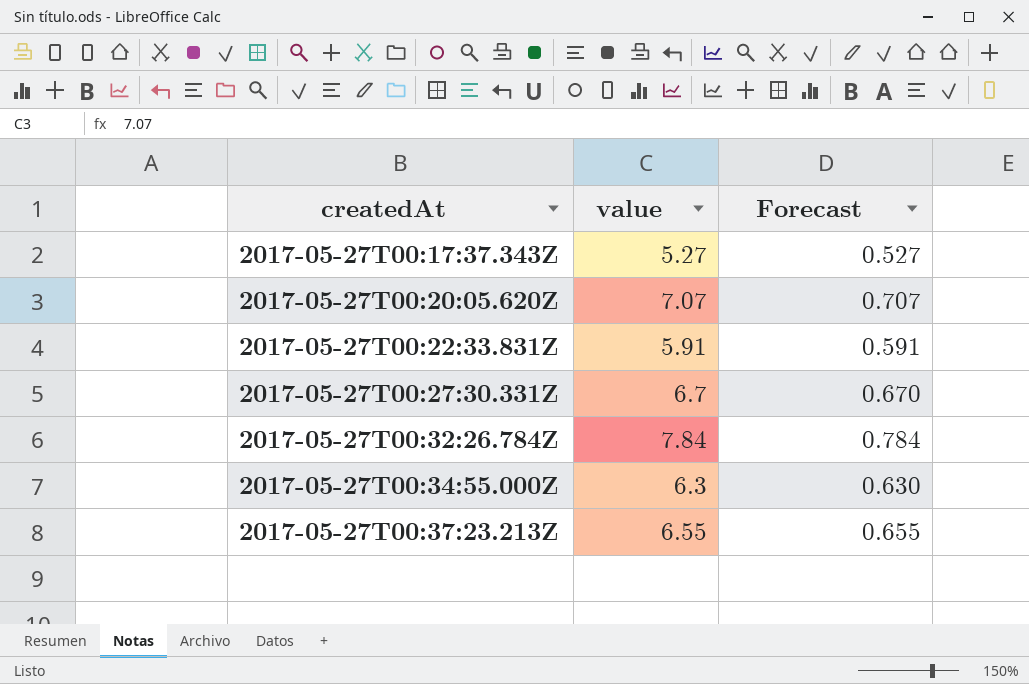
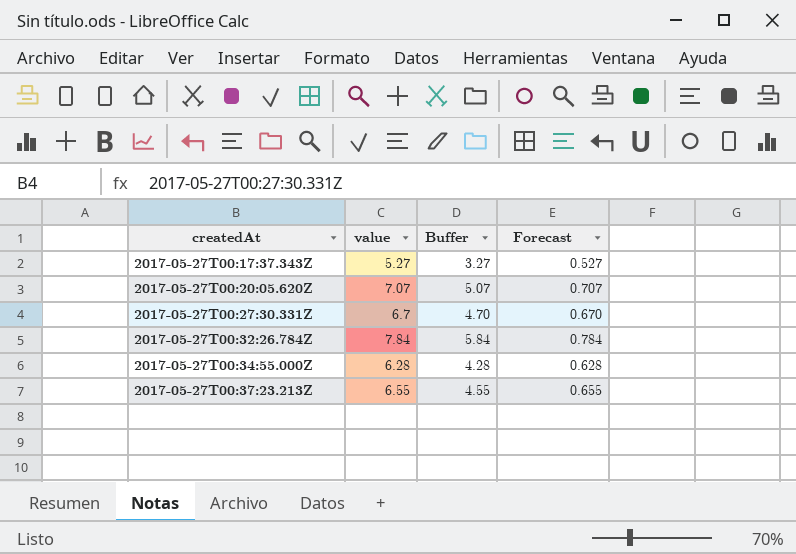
column Buffer | formula: none -> [value] - 2
row 2017-05-27T00:22:33.831Z: 5.91 | 0.591 -> none
2017-05-27T00:34:55.000Z | value: 6.3 -> 6.28
2017-05-27T00:34:55.000Z | Forecast: 0.630 -> 0.628

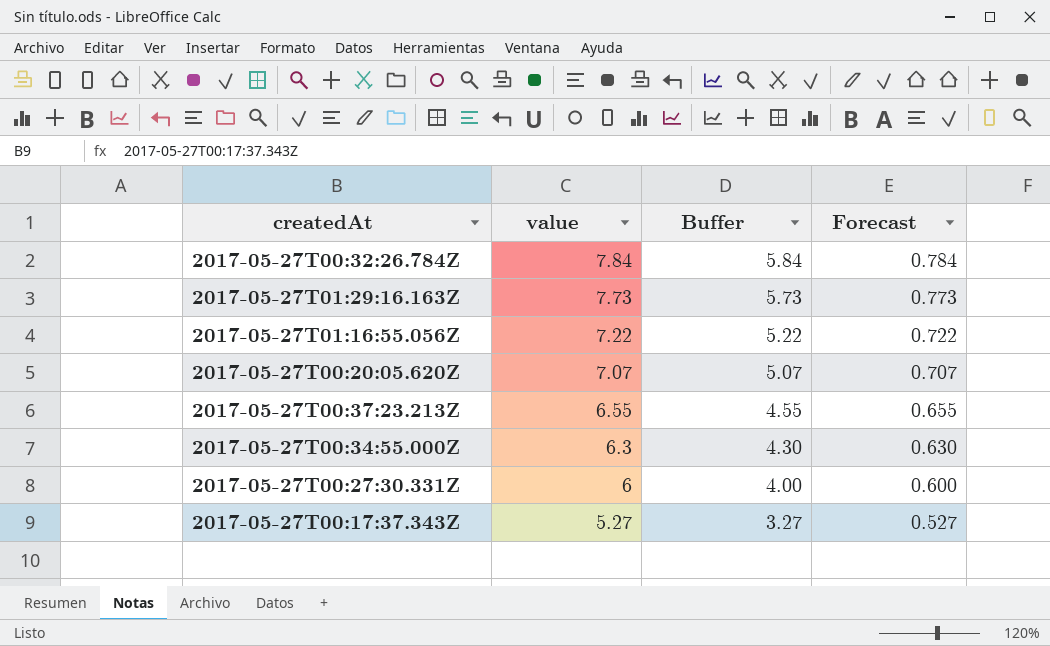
row order: createdAt ascending -> value descending
row 2017-05-27T01:29:16.163Z: none -> 7.73 | 5.73 | 0.773
row 2017-05-27T01:16:55.056Z: none -> 7.22 | 5.22 | 0.722
2017-05-27T00:34:55.000Z | value: 6.28 -> 6.3
2017-05-27T00:34:55.000Z | Buffer: 4.28 -> 4.30
2017-05-27T00:34:55.000Z | Forecast: 0.628 -> 0.630
2017-05-27T00:27:30.331Z | value: 6.7 -> 6
2017-05-27T00:27:30.331Z | Buffer: 4.70 -> 4.00
2017-05-27T00:27:30.331Z | Forecast: 0.670 -> 0.600

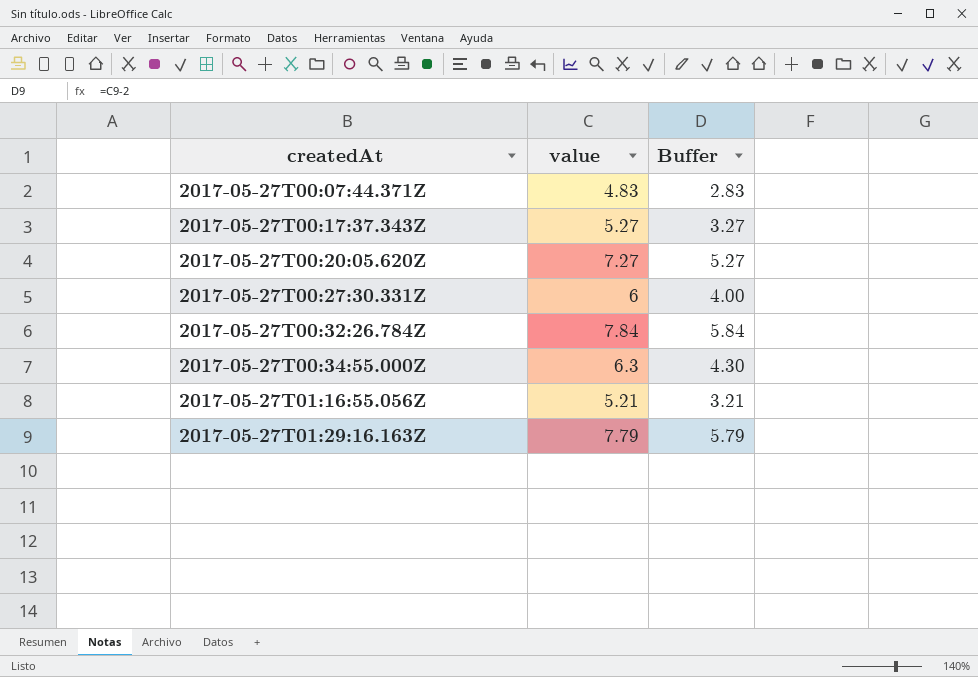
row order: value descending -> createdAt ascending
column Forecast | formula: [value] * 0.1 -> none
row 2017-05-27T00:37:23.213Z: 6.55 | 4.55 | 0.655 -> none
row 2017-05-27T00:07:44.371Z: none -> 4.83 | 2.83
2017-05-27T00:20:05.620Z | value: 7.07 -> 7.27
2017-05-27T00:20:05.620Z | Buffer: 5.07 -> 5.27
2017-05-27T01:16:55.056Z | value: 7.22 -> 5.21
2017-05-27T01:16:55.056Z | Buffer: 5.22 -> 3.21
2017-05-27T01:29:16.163Z | value: 7.73 -> 7.79
2017-05-27T01:29:16.163Z | Buffer: 5.73 -> 5.79

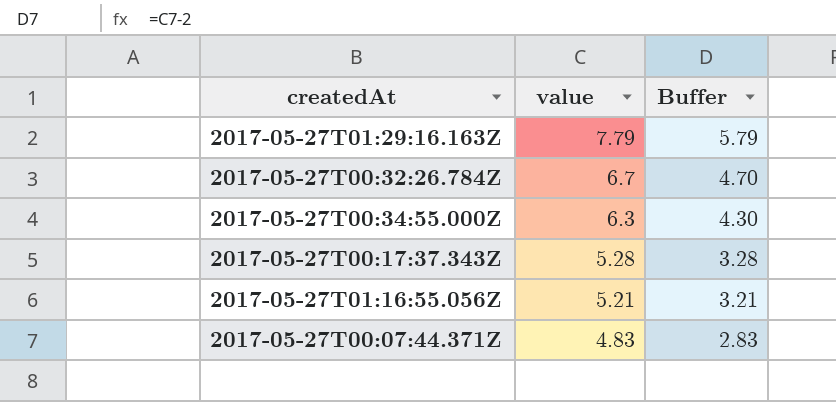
row order: createdAt ascending -> value descending
row 2017-05-27T00:20:05.620Z: 7.27 | 5.27 -> none
row 2017-05-27T00:27:30.331Z: 6 | 4.00 -> none
2017-05-27T00:32:26.784Z | value: 7.84 -> 6.7
2017-05-27T00:32:26.784Z | Buffer: 5.84 -> 4.70
2017-05-27T00:17:37.343Z | value: 5.27 -> 5.28
2017-05-27T00:17:37.343Z | Buffer: 3.27 -> 3.28

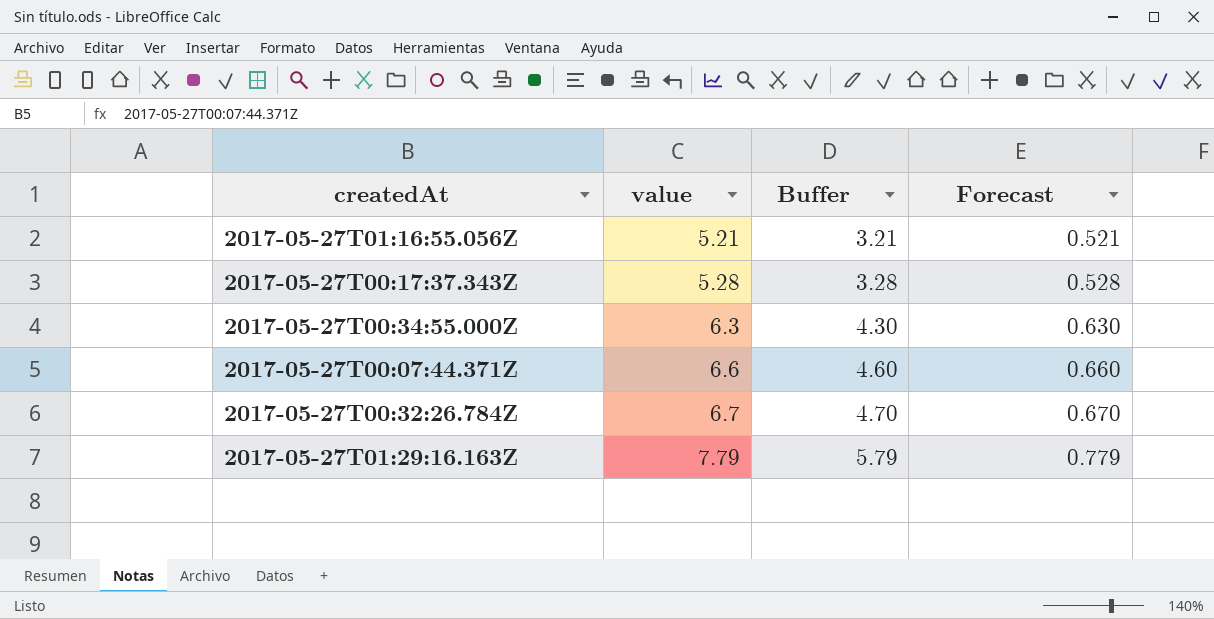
row order: value descending -> value ascending
column Forecast | formula: none -> [value] * 0.1
2017-05-27T00:07:44.371Z | value: 4.83 -> 6.6
2017-05-27T00:07:44.371Z | Buffer: 2.83 -> 4.60

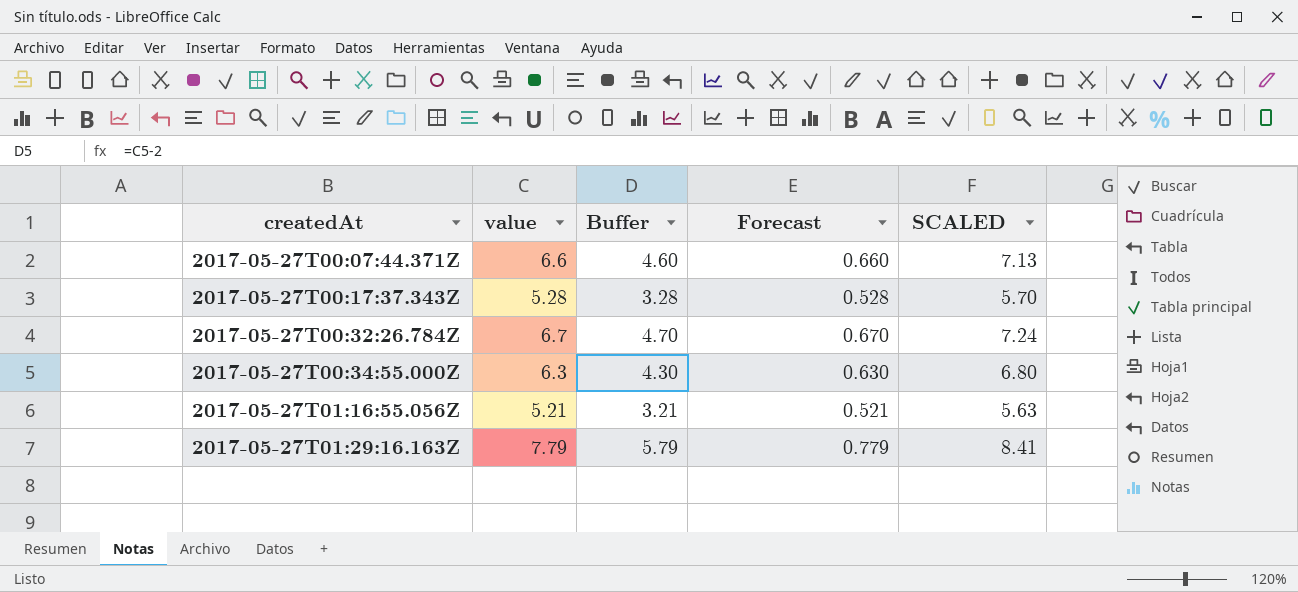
row order: value ascending -> createdAt ascending
column SCALED | formula: none -> [value] * 1.08

